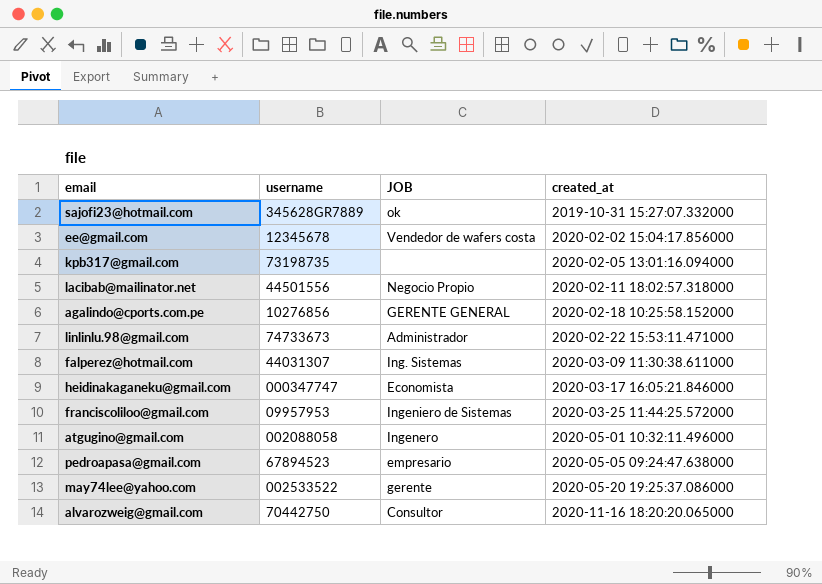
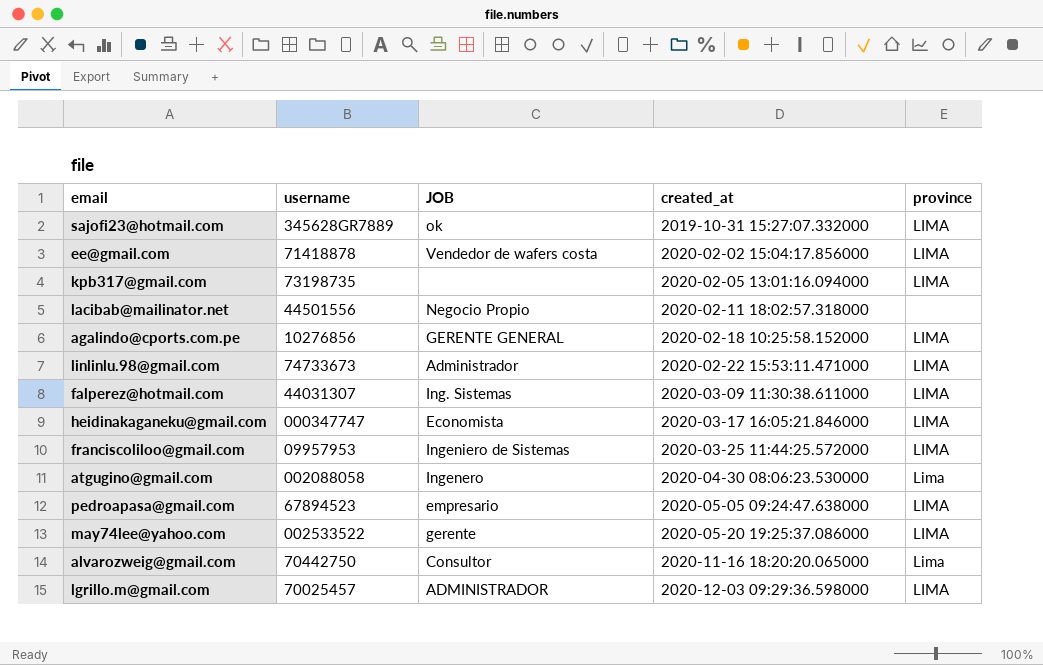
column province | position: none -> 5
ee@gmail.com | username: 12345678 -> 71418878
atgugino@gmail.com | created_at: 2020-05-01 10:32:11.496000 -> 2020-04-30 08:06:23.530000
row lgrillo.m@gmail.com: none -> 70025457 | ADMINISTRADOR | 2020-12-03 09:29:36.598000 | LIMA

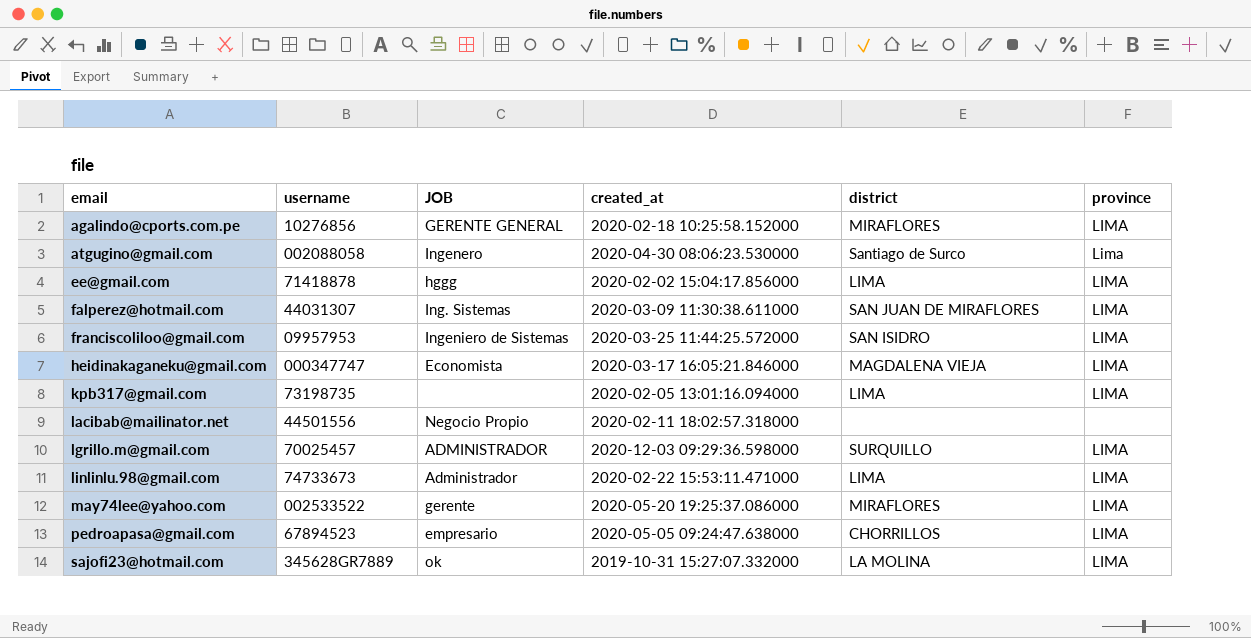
row order: created_at ascending -> email ascending
column district | position: none -> 5
row alvarozweig@gmail.com: 70442750 | Consultor | 2020-11-16 18:20:20.065000 | Lima -> none
ee@gmail.com | JOB: Vendedor de wafers costa -> hggg

